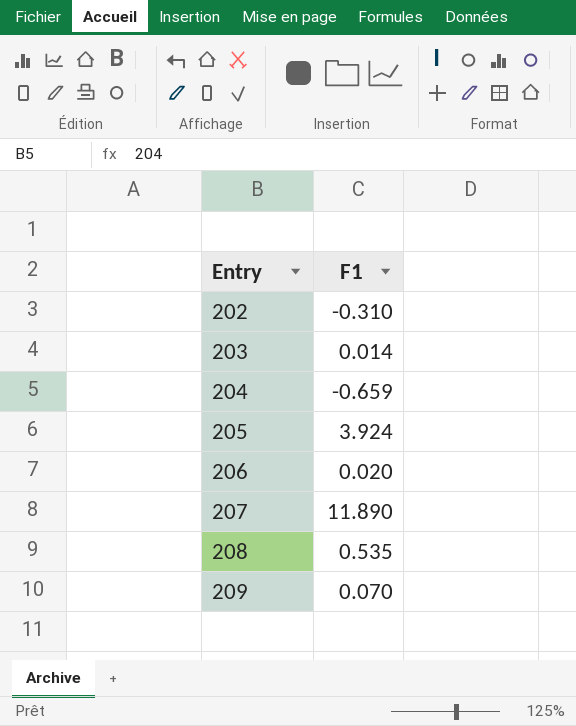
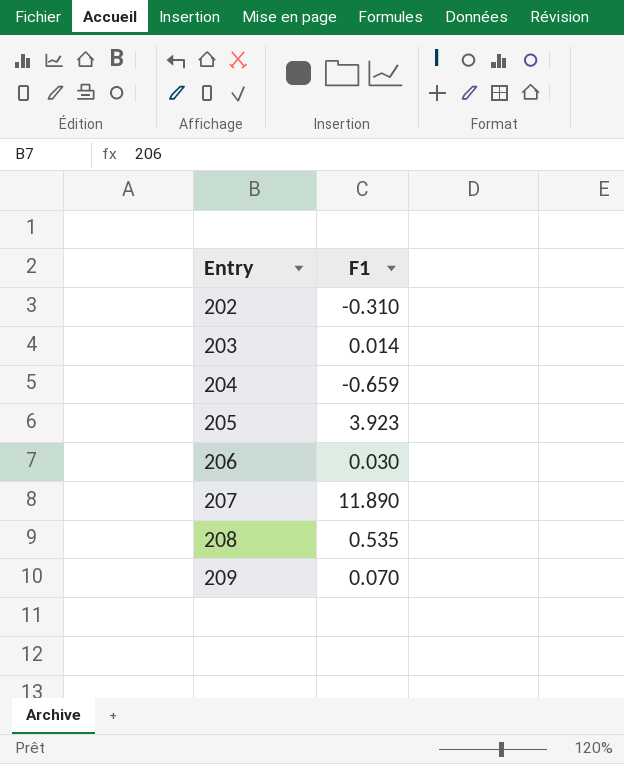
205 | F1: 3.924 -> 3.923
206 | F1: 0.020 -> 0.030

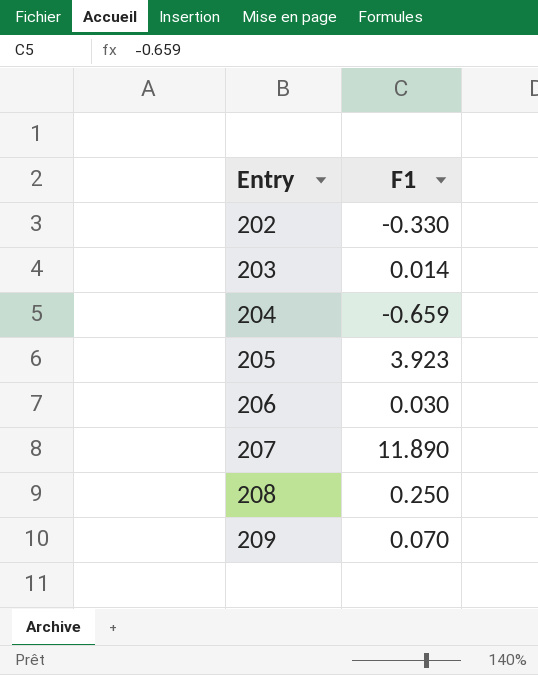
202 | F1: -0.310 -> -0.330
208 | F1: 0.535 -> 0.250

